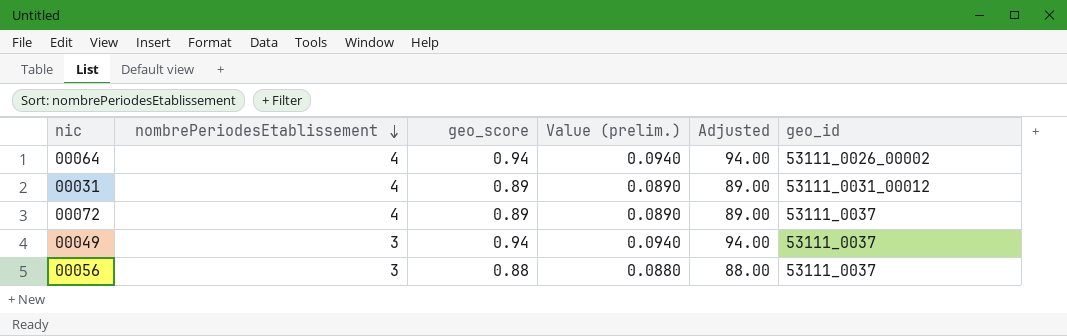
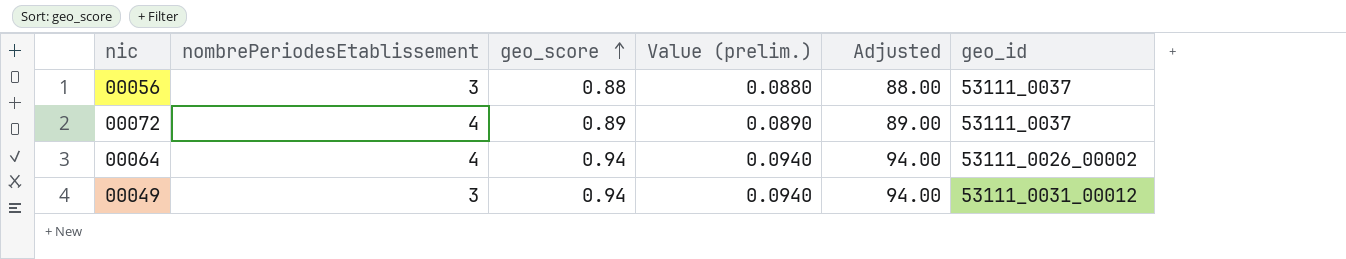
row order: nombrePeriodesEtablissement descending -> geo_score ascending
row 00031: 4 | 0.89 | 0.0890 | 89.00 | 53111_0031_00012 -> none
00049 | geo_id: 53111_0037 -> 53111_0031_00012

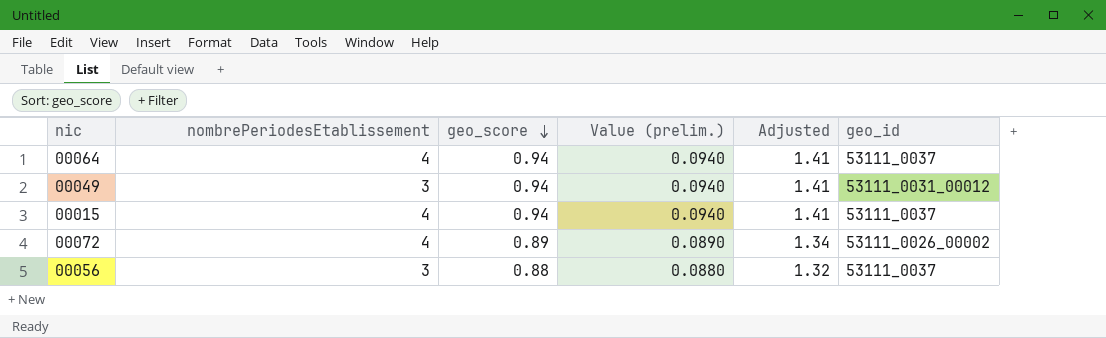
row order: geo_score ascending -> geo_score descending
column Adjusted | formula: [geo_score] * 100 -> [geo_score] * 1.5
00064 | geo_id: 53111_0026_00002 -> 53111_0037
row 00015: none -> 4 | 0.94 | 0.0940 | 1.41 | 53111_0037
00072 | geo_id: 53111_0037 -> 53111_0026_00002

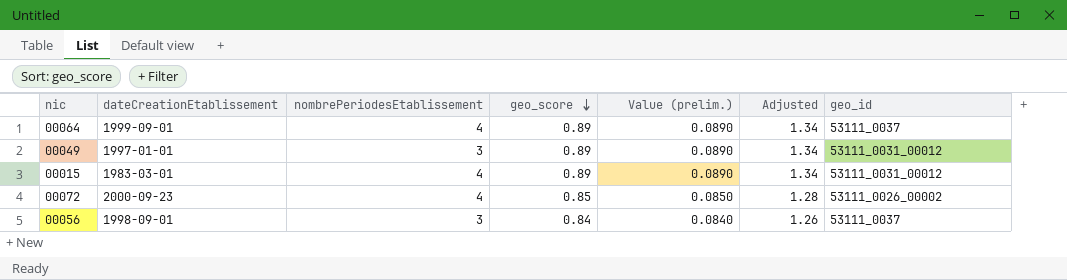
column dateCreationEtablissement | position: none -> 2
00064 | geo_score: 0.94 -> 0.89
00064 | Value (prelim.): 0.0940 -> 0.0890
00064 | Adjusted: 1.41 -> 1.34
00049 | geo_score: 0.94 -> 0.89
00049 | Value (prelim.): 0.0940 -> 0.0890
00049 | Adjusted: 1.41 -> 1.34
00015 | geo_score: 0.94 -> 0.89
00015 | Value (prelim.): 0.0940 -> 0.0890
00015 | Adjusted: 1.41 -> 1.34
00015 | geo_id: 53111_0037 -> 53111_0031_00012
00072 | geo_score: 0.89 -> 0.85
00072 | Value (prelim.): 0.0890 -> 0.0850
00072 | Adjusted: 1.34 -> 1.28
00056 | geo_score: 0.88 -> 0.84
00056 | Value (prelim.): 0.0880 -> 0.0840
00056 | Adjusted: 1.32 -> 1.26

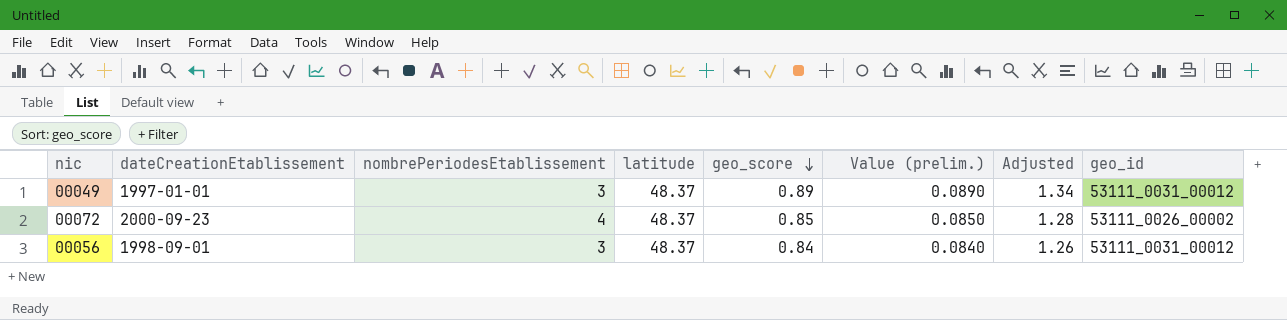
column latitude | position: none -> 4
row 00064: 1999-09-01 | 4 | 0.89 | 0.0890 | 1.34 | 53111_0037 -> none
row 00015: 1983-03-01 | 4 | 0.89 | 0.0890 | 1.34 | 53111_0031_00012 -> none
00056 | geo_id: 53111_0037 -> 53111_0031_00012

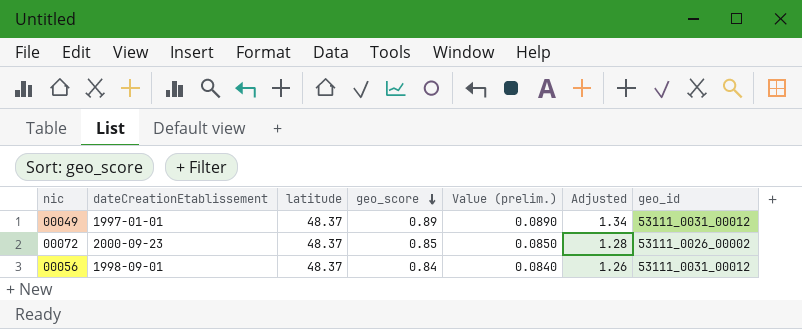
column nombrePeriodesEtablissement | position: 3 -> none

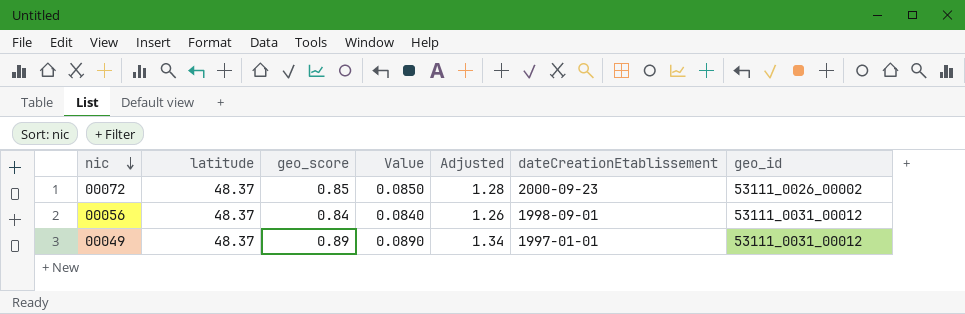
row order: geo_score descending -> nic descending
column name: Value (prelim.) -> Value
column dateCreationEtablissement | position: 2 -> 6

